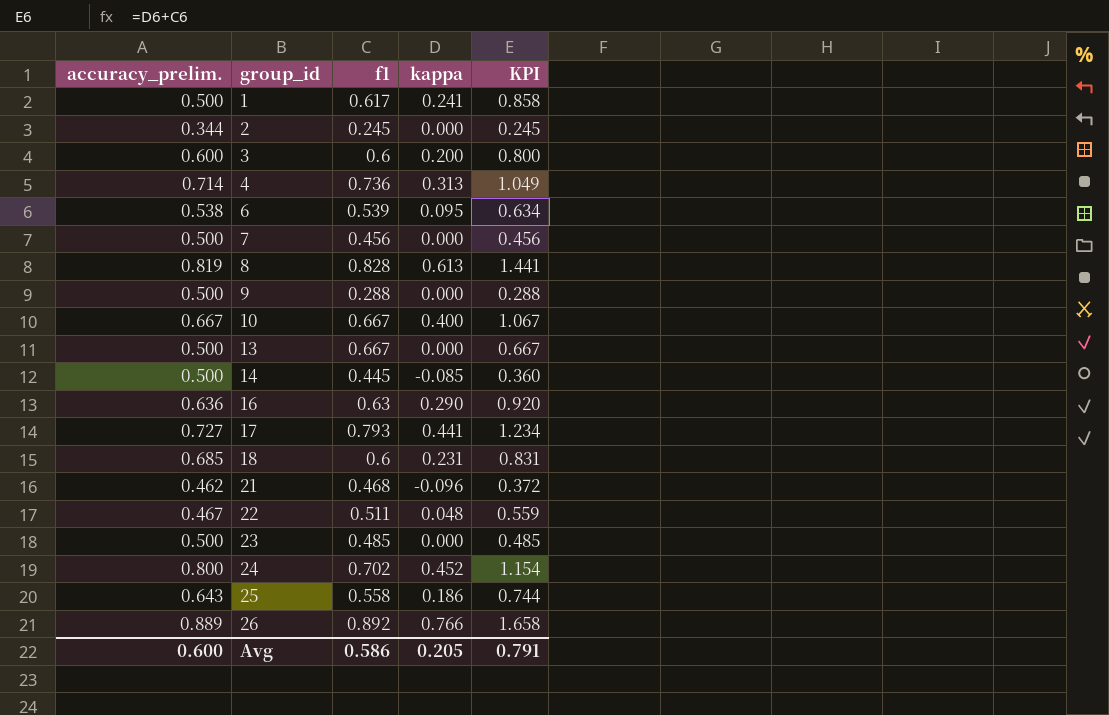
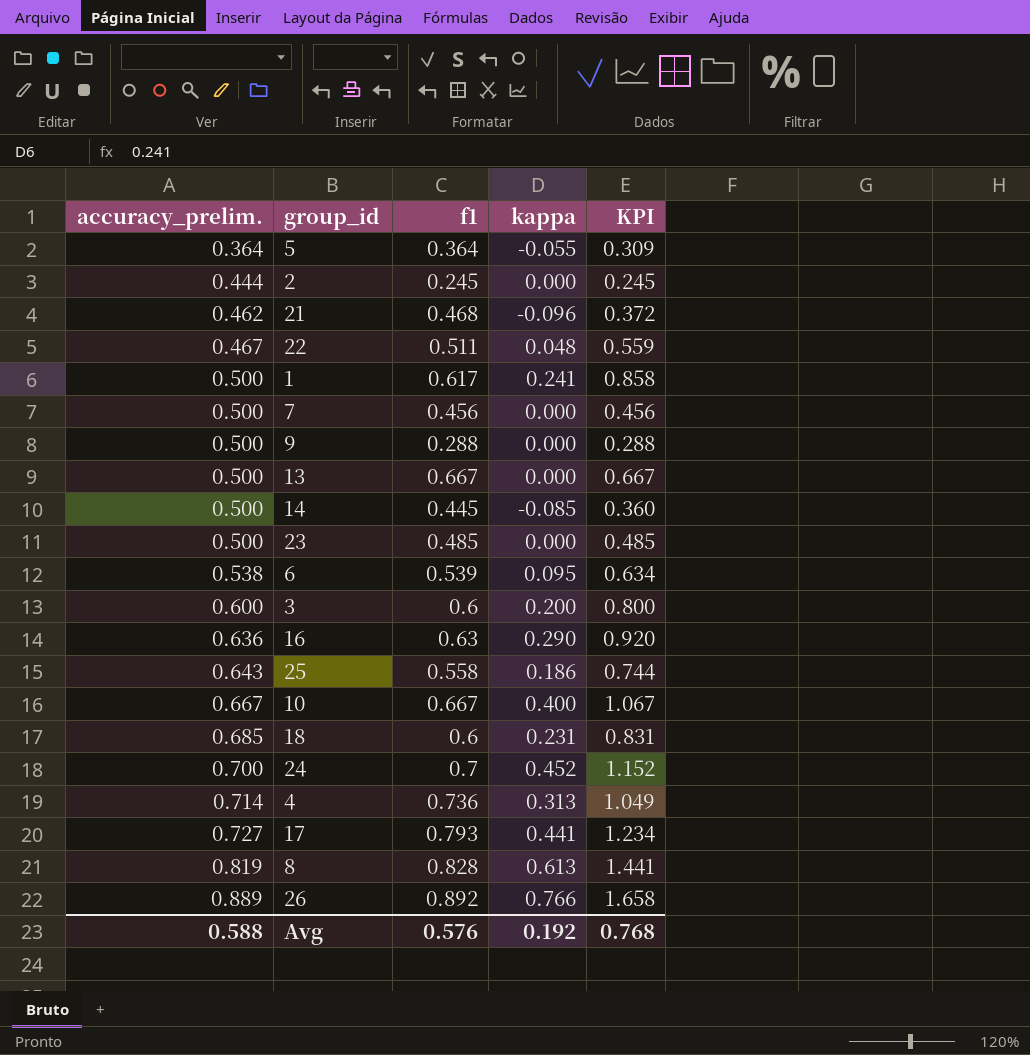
row order: group_id ascending -> accuracy_prelim. ascending
row 5: none -> 0.364 | 0.364 | -0.055 | 0.309
2 | accuracy_prelim.: 0.344 -> 0.444
24 | accuracy_prelim.: 0.800 -> 0.700
24 | f1: 0.702 -> 0.7
24 | KPI: 1.154 -> 1.152
Avg | accuracy_prelim.: 0.600 -> 0.588
Avg | f1: 0.586 -> 0.576
Avg | kappa: 0.205 -> 0.192
Avg | KPI: 0.791 -> 0.768

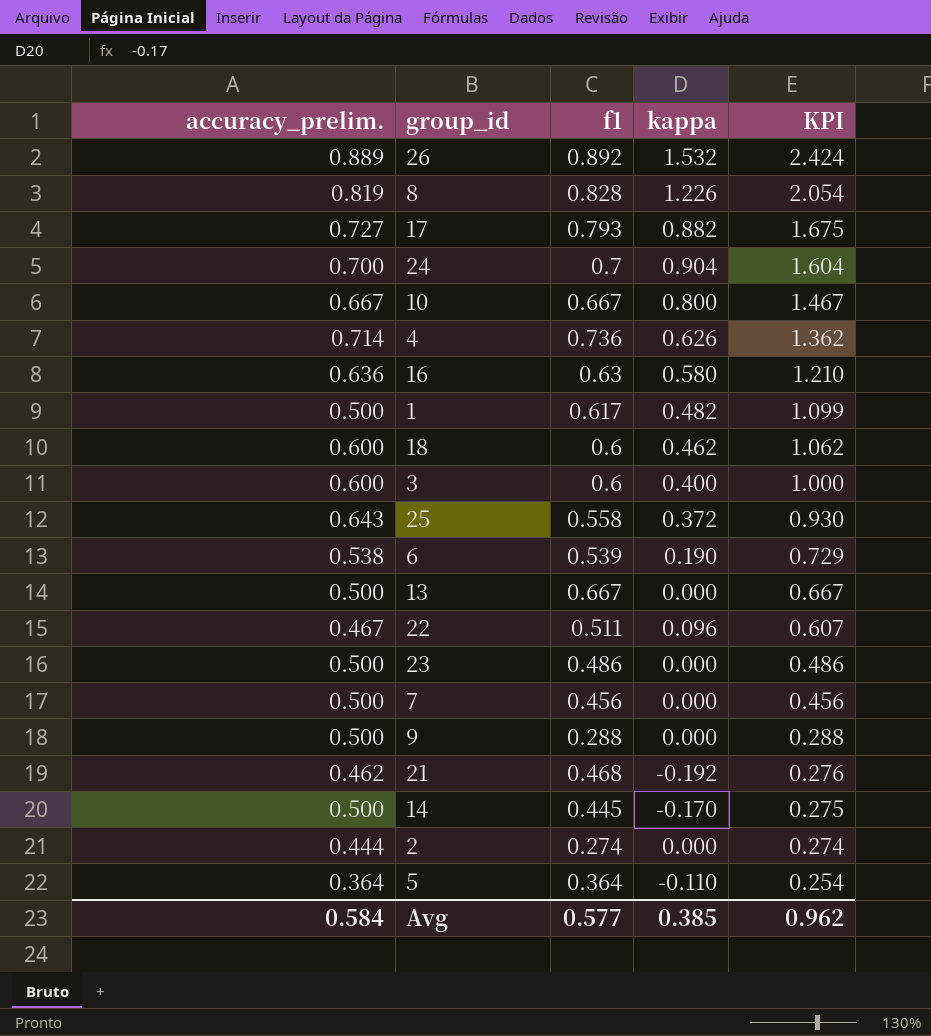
row order: accuracy_prelim. ascending -> KPI descending
26 | kappa: 0.766 -> 1.532
26 | KPI: 1.658 -> 2.424
8 | kappa: 0.613 -> 1.226
8 | KPI: 1.441 -> 2.054
17 | kappa: 0.441 -> 0.882
17 | KPI: 1.234 -> 1.675
24 | kappa: 0.452 -> 0.904
24 | KPI: 1.152 -> 1.604
10 | kappa: 0.400 -> 0.800
10 | KPI: 1.067 -> 1.467
4 | kappa: 0.313 -> 0.626
4 | KPI: 1.049 -> 1.362
16 | kappa: 0.290 -> 0.580
16 | KPI: 0.920 -> 1.210
1 | kappa: 0.241 -> 0.482
1 | KPI: 0.858 -> 1.099
18 | accuracy_prelim.: 0.685 -> 0.600
18 | kappa: 0.231 -> 0.462
18 | KPI: 0.831 -> 1.062
3 | kappa: 0.200 -> 0.400
3 | KPI: 0.800 -> 1.000
25 | kappa: 0.186 -> 0.372
25 | KPI: 0.744 -> 0.930
6 | kappa: 0.095 -> 0.190
6 | KPI: 0.634 -> 0.729
22 | kappa: 0.048 -> 0.096
22 | KPI: 0.559 -> 0.607
23 | f1: 0.485 -> 0.486
23 | KPI: 0.485 -> 0.486
21 | kappa: -0.096 -> -0.192
21 | KPI: 0.372 -> 0.276
14 | kappa: -0.085 -> -0.170
14 | KPI: 0.360 -> 0.275
2 | f1: 0.245 -> 0.274
2 | KPI: 0.245 -> 0.274
5 | kappa: -0.055 -> -0.110
5 | KPI: 0.309 -> 0.254
Avg | accuracy_prelim.: 0.588 -> 0.584
Avg | f1: 0.576 -> 0.577
Avg | kappa: 0.192 -> 0.385
Avg | KPI: 0.768 -> 0.962

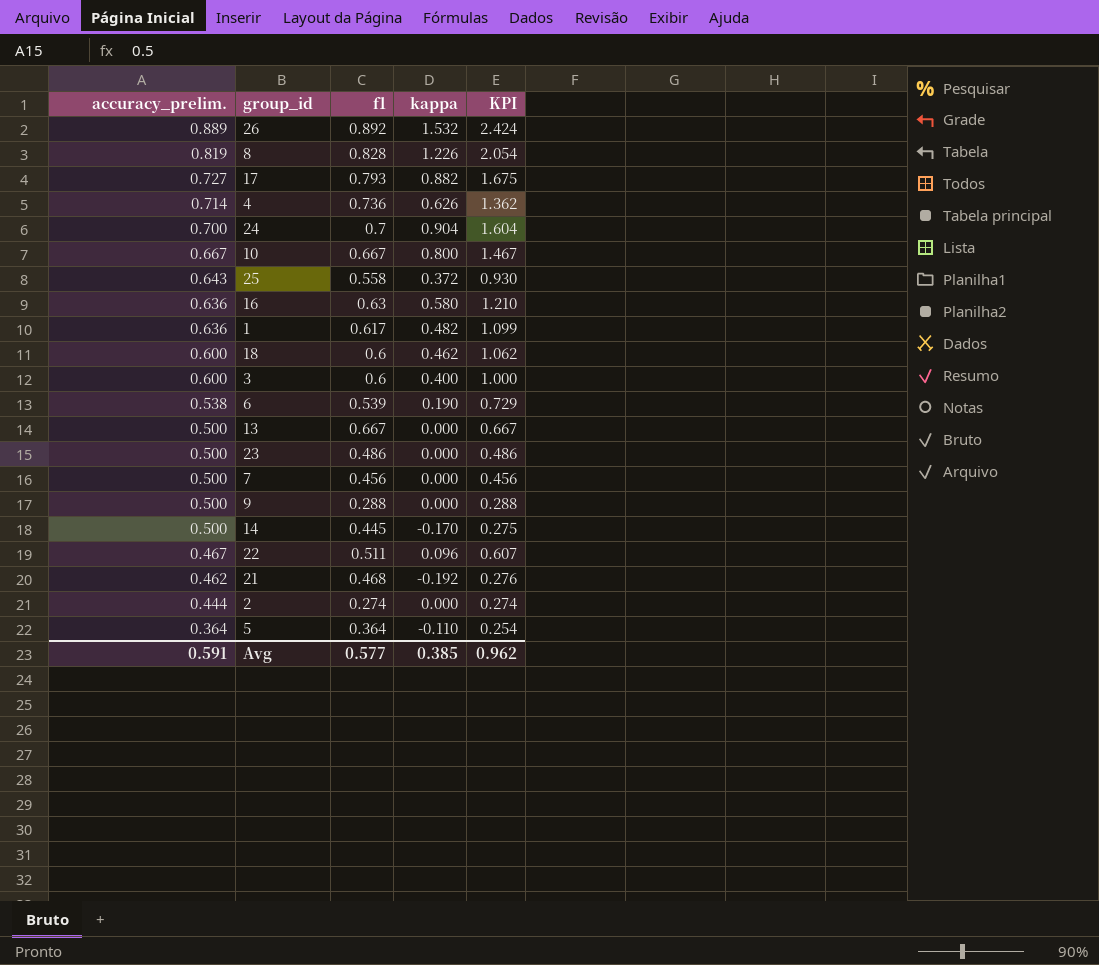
row order: KPI descending -> accuracy_prelim. descending
1 | accuracy_prelim.: 0.500 -> 0.636
Avg | accuracy_prelim.: 0.584 -> 0.591

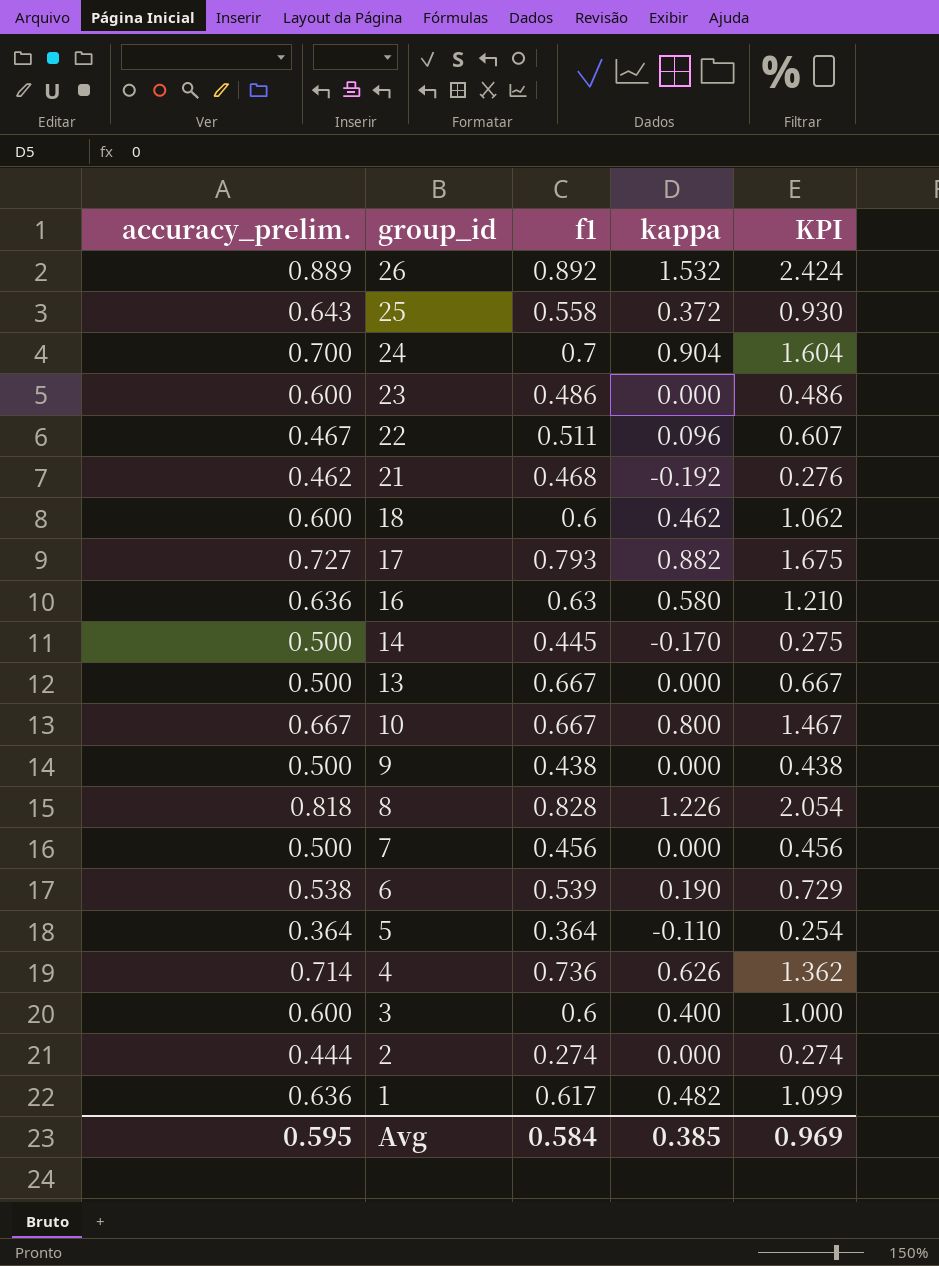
row order: accuracy_prelim. descending -> group_id descending
23 | accuracy_prelim.: 0.500 -> 0.600
9 | f1: 0.288 -> 0.438
9 | KPI: 0.288 -> 0.438
8 | accuracy_prelim.: 0.819 -> 0.818
Avg | accuracy_prelim.: 0.591 -> 0.595
Avg | f1: 0.577 -> 0.584
Avg | KPI: 0.962 -> 0.969

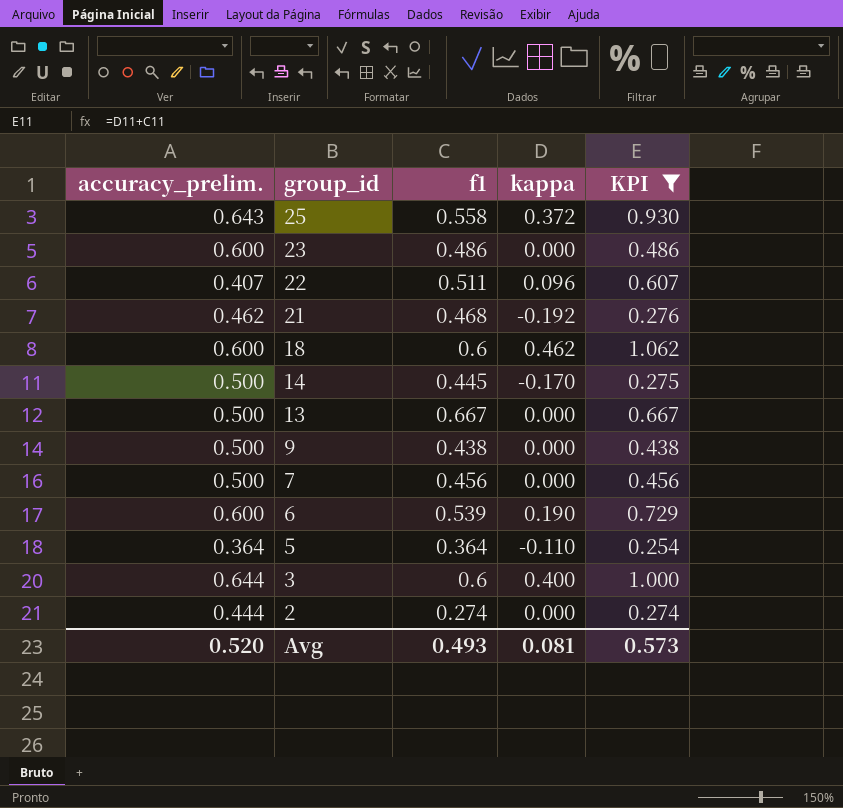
filter: none -> KPI <= 1.062
22 | accuracy_prelim.: 0.467 -> 0.407
6 | accuracy_prelim.: 0.538 -> 0.600
3 | accuracy_prelim.: 0.600 -> 0.644
Avg | accuracy_prelim.: 0.595 -> 0.520
Avg | f1: 0.584 -> 0.493
Avg | kappa: 0.385 -> 0.081
Avg | KPI: 0.969 -> 0.573

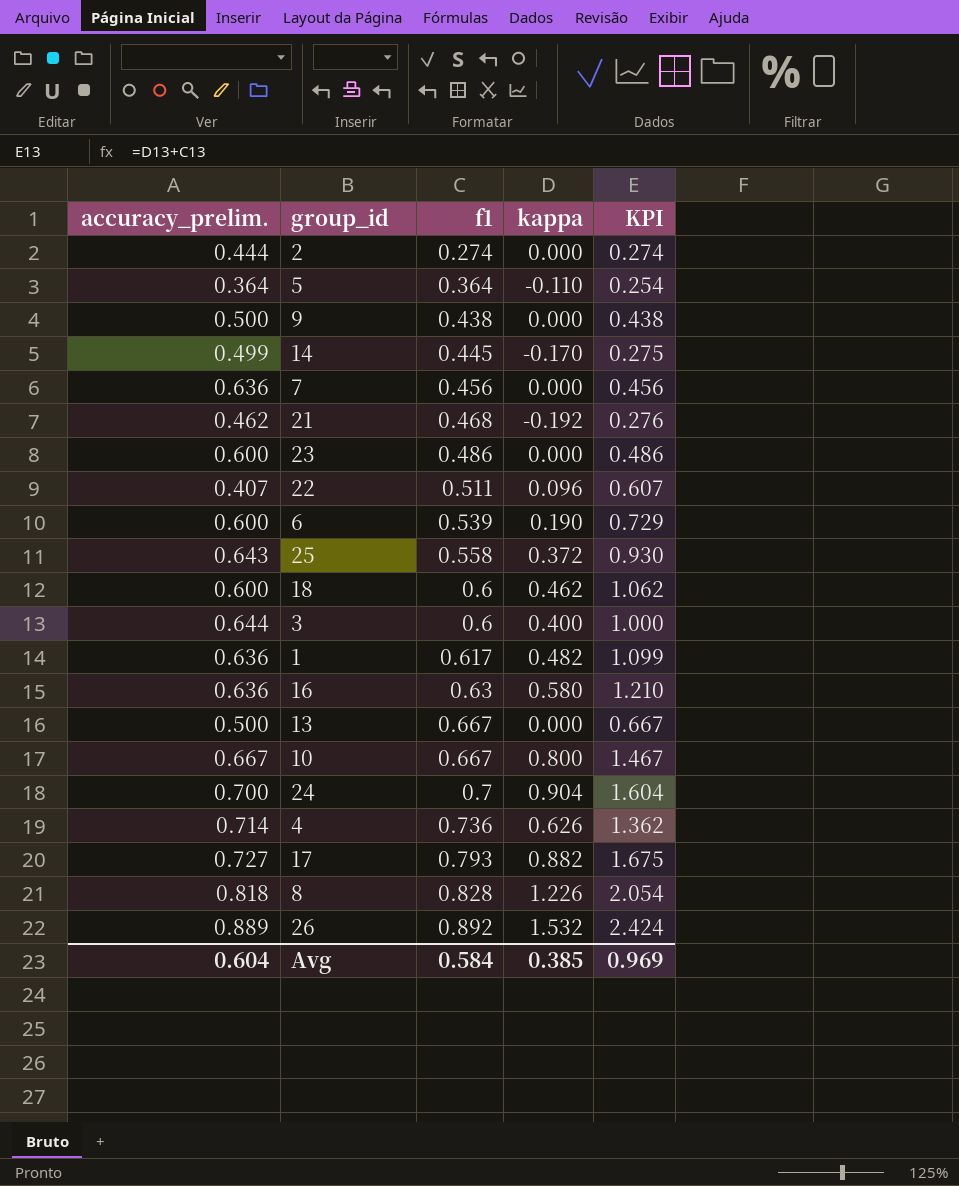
filter: KPI <= 1.062 -> none
row order: group_id descending -> f1 ascending
14 | accuracy_prelim.: 0.500 -> 0.499
7 | accuracy_prelim.: 0.500 -> 0.636
Avg | accuracy_prelim.: 0.520 -> 0.604
Avg | f1: 0.493 -> 0.584
Avg | kappa: 0.081 -> 0.385
Avg | KPI: 0.573 -> 0.969

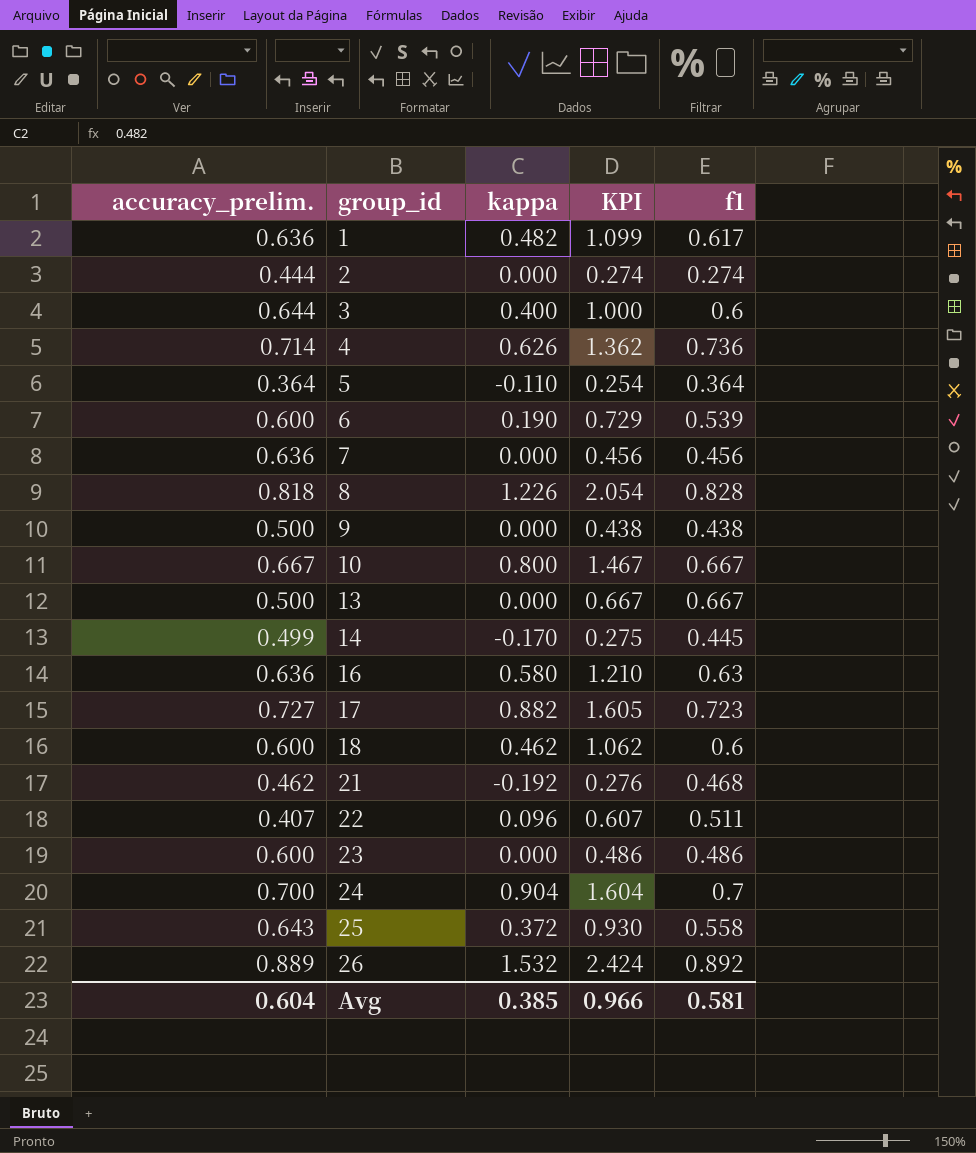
row order: f1 ascending -> group_id ascending
column f1 | position: 3 -> 5
17 | KPI: 1.675 -> 1.605
17 | f1: 0.793 -> 0.723
Avg | KPI: 0.969 -> 0.966
Avg | f1: 0.584 -> 0.581

